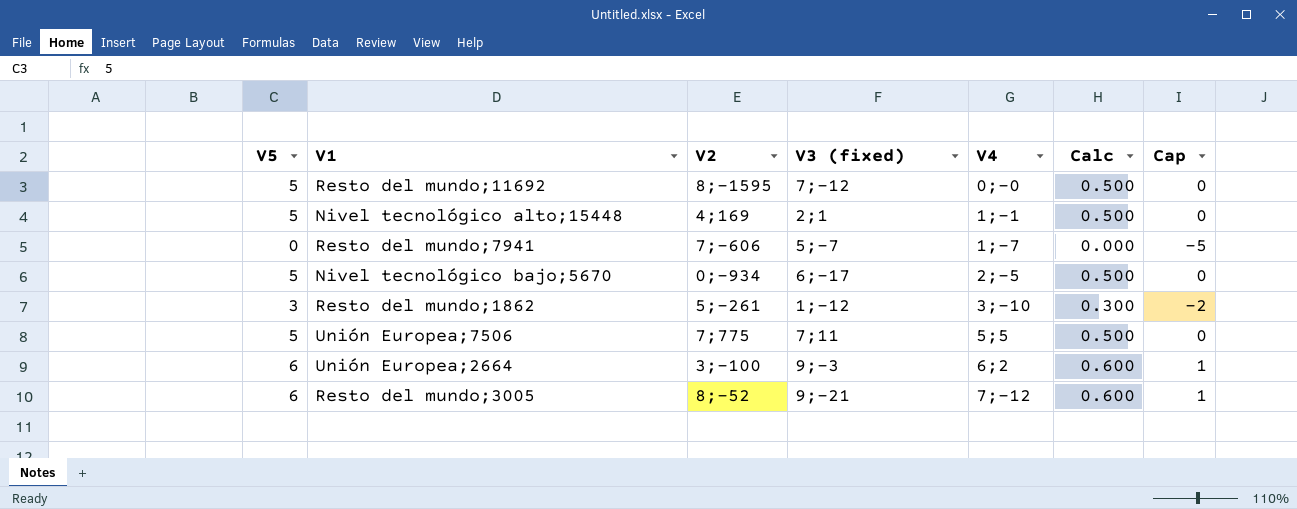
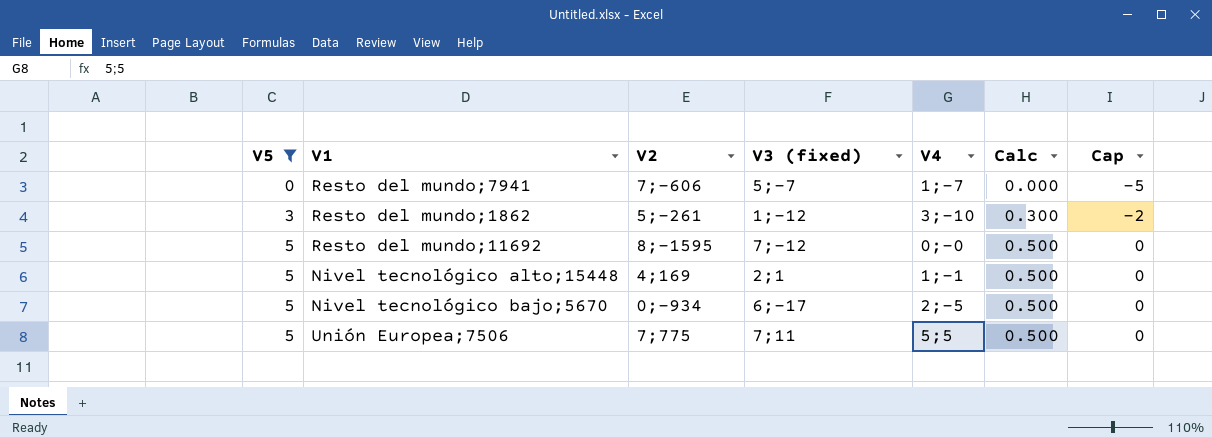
filter: none -> V5 != 6
row order: V4 ascending -> V5 ascending

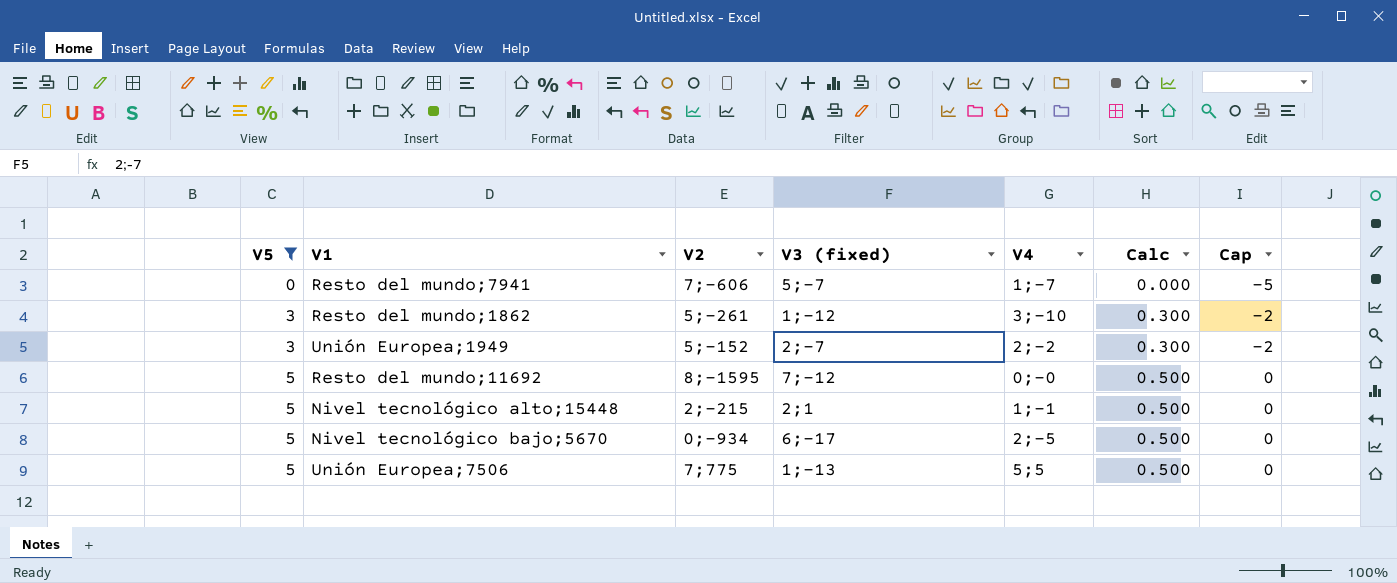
row Unión Europea;1949: none -> 3 | 5;-152 | 2;-7 | 2;-2 | 0.300 | -2
Nivel tecnológico alto;15448 | V2: 4;169 -> 2;-215
Unión Europea;7506 | V3 (fixed): 7;11 -> 1;-13

